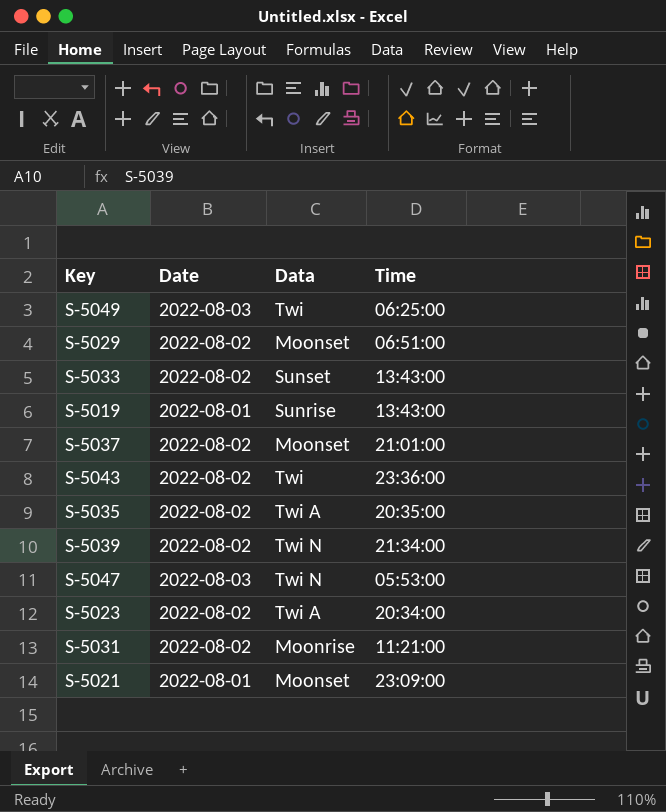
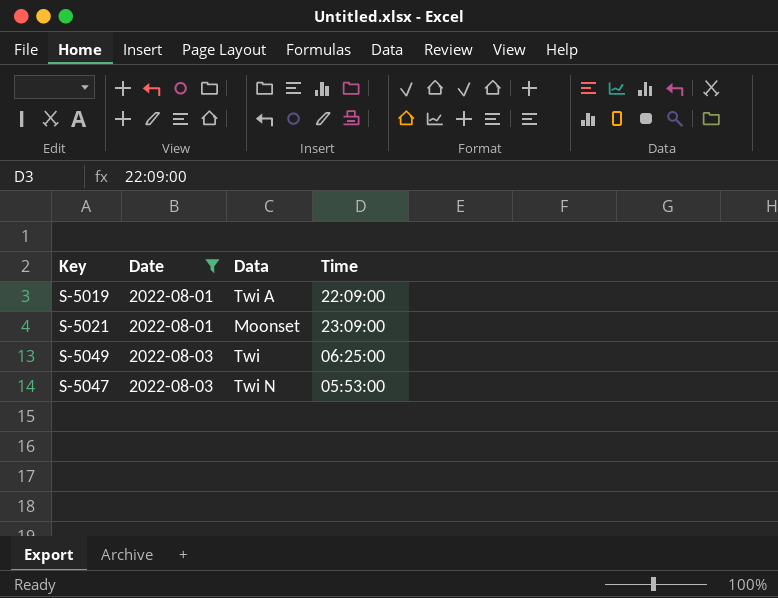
filter: none -> Date != 2022-08-02
row order: none -> Date ascending
S-5019 | Data: Sunrise -> Twi A
S-5019 | Time: 13:43:00 -> 22:09:00

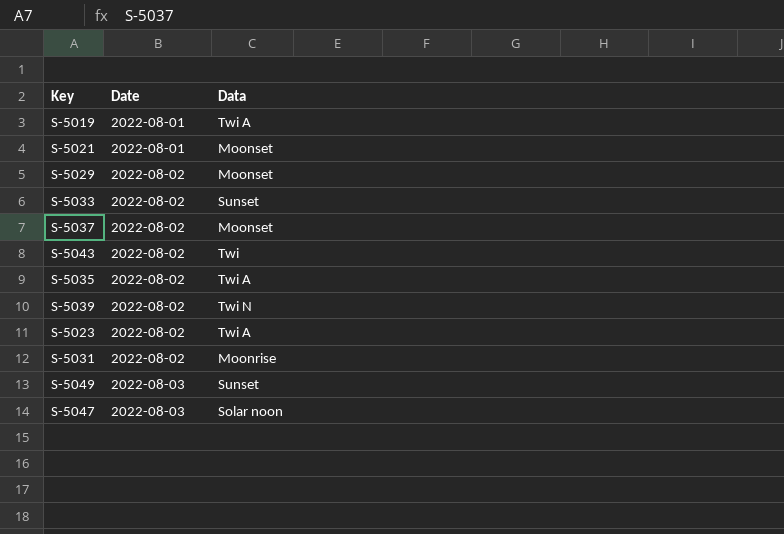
filter: Date != 2022-08-02 -> none
column Time | position: 4 -> none
S-5049 | Data: Twi -> Sunset
S-5047 | Data: Twi N -> Solar noon

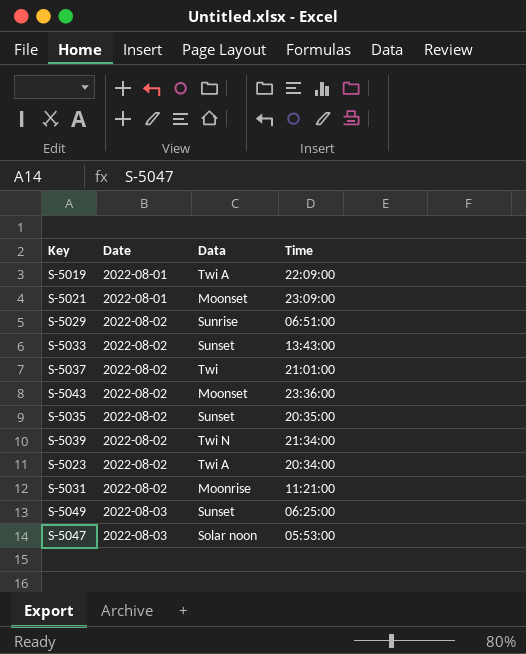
column Time | position: none -> 4
S-5029 | Data: Moonset -> Sunrise
S-5037 | Data: Moonset -> Twi
S-5043 | Data: Twi -> Moonset
S-5035 | Data: Twi A -> Sunset

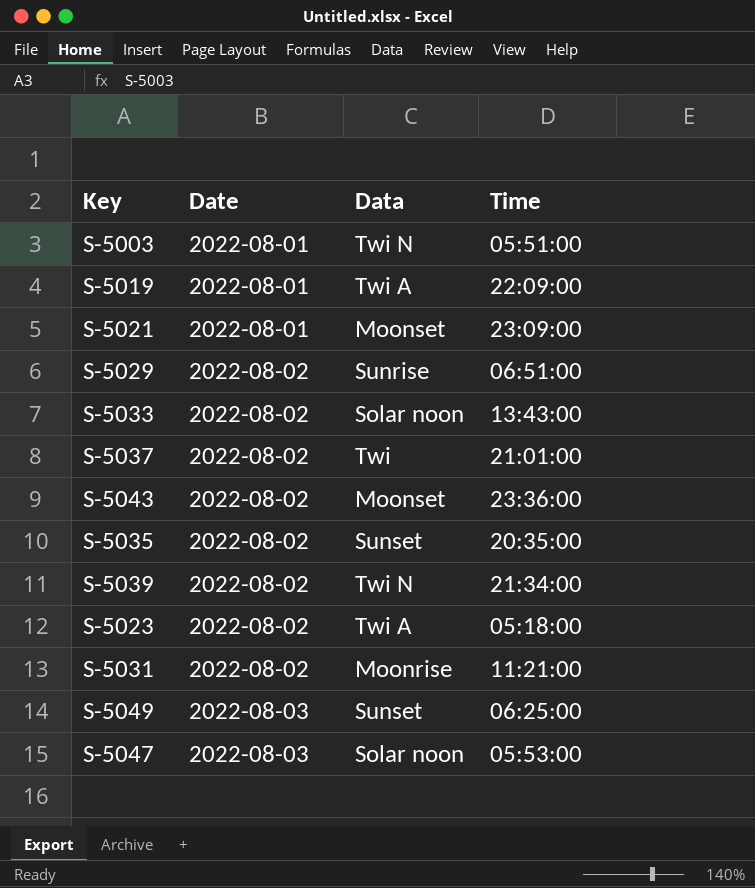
row S-5003: none -> 2022-08-01 | Twi N | 05:51:00
S-5033 | Data: Sunset -> Solar noon
S-5023 | Time: 20:34:00 -> 05:18:00

